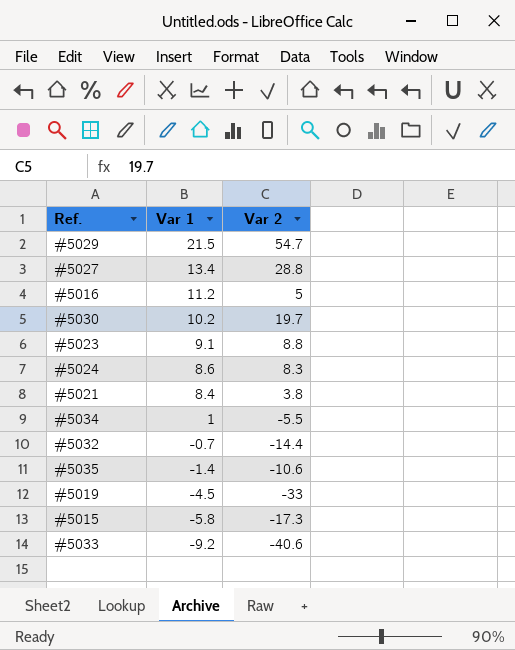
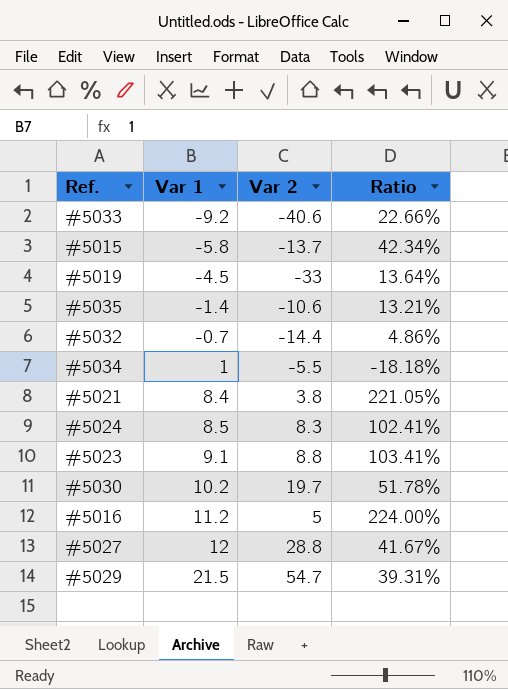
row order: Var 1 descending -> Var 1 ascending
column Ratio | formula: none -> [Var 1] / [Var 2]
#5015 | Var 2: -17.3 -> -13.7
#5024 | Var 1: 8.6 -> 8.5
#5027 | Var 1: 13.4 -> 12

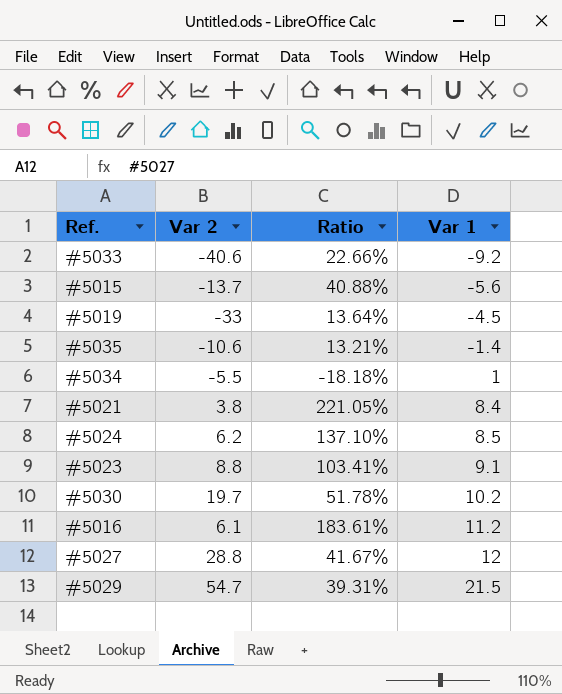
column Var 1 | position: 2 -> 4
row #5032: -0.7 | -14.4 | 4.86% -> none
#5015 | Ratio: 42.34% -> 40.88%
#5015 | Var 1: -5.8 -> -5.6
#5024 | Var 2: 8.3 -> 6.2
#5024 | Ratio: 102.41% -> 137.10%
#5016 | Var 2: 5 -> 6.1
#5016 | Ratio: 224.00% -> 183.61%

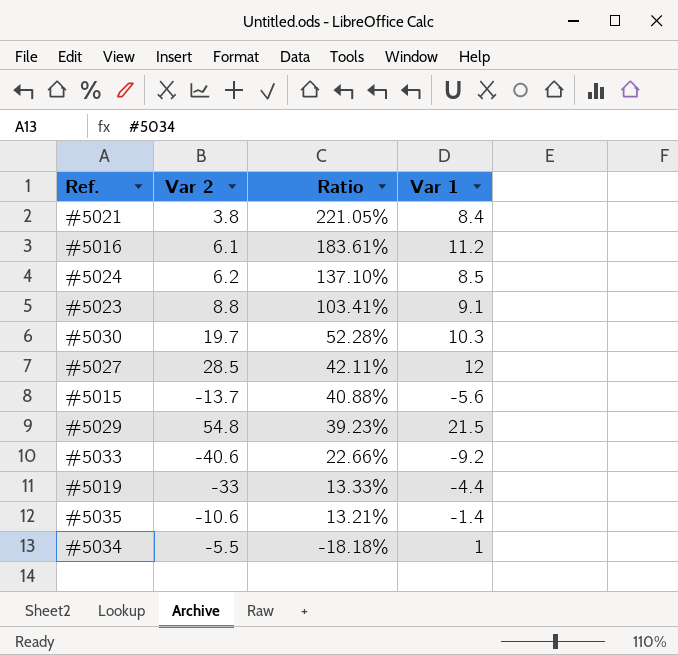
row order: Var 1 ascending -> Ratio descending
#5030 | Ratio: 51.78% -> 52.28%
#5030 | Var 1: 10.2 -> 10.3
#5027 | Var 2: 28.8 -> 28.5
#5027 | Ratio: 41.67% -> 42.11%
#5029 | Var 2: 54.7 -> 54.8
#5029 | Ratio: 39.31% -> 39.23%
#5019 | Ratio: 13.64% -> 13.33%
#5019 | Var 1: -4.5 -> -4.4

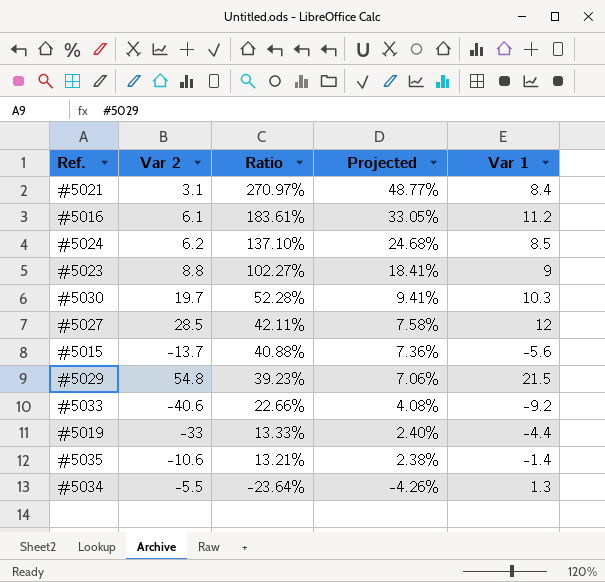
column Projected | formula: none -> [Ratio] * 0.18
#5021 | Var 2: 3.8 -> 3.1
#5021 | Ratio: 221.05% -> 270.97%
#5023 | Ratio: 103.41% -> 102.27%
#5023 | Var 1: 9.1 -> 9
#5034 | Ratio: -18.18% -> -23.64%
#5034 | Var 1: 1 -> 1.3

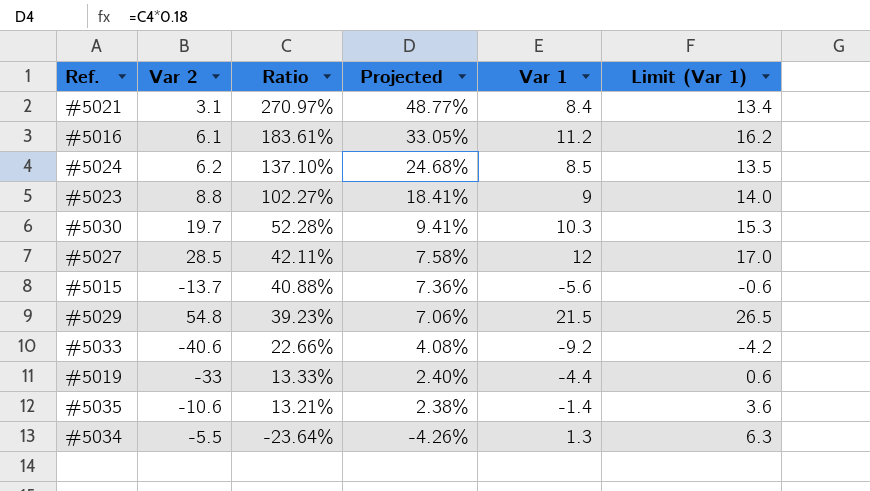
column Limit (Var 1) | formula: none -> [Var 1] + 5

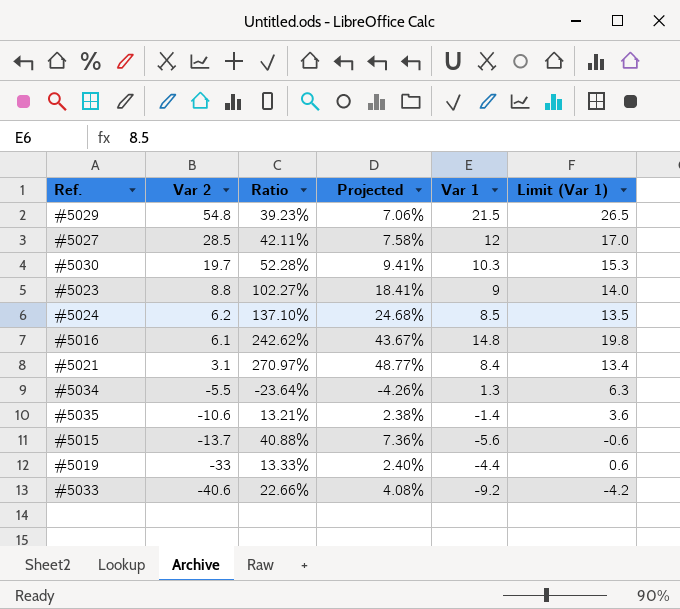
row order: Ratio descending -> Var 2 descending
#5016 | Ratio: 183.61% -> 242.62%
#5016 | Projected: 33.05% -> 43.67%
#5016 | Var 1: 11.2 -> 14.8
#5016 | Limit (Var 1): 16.2 -> 19.8

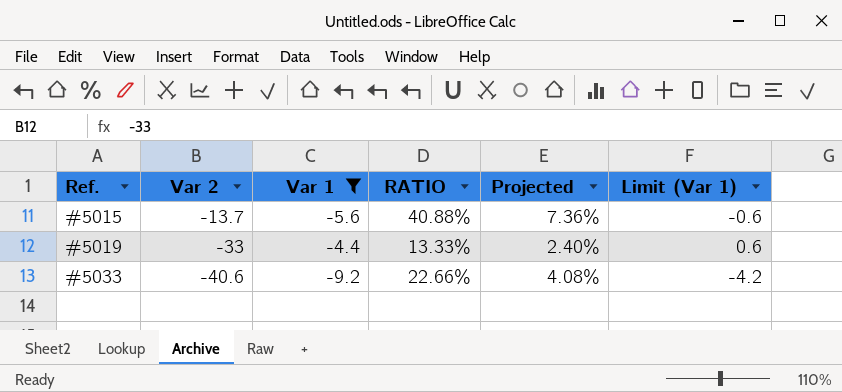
filter: none -> Var 1 <= -4.4
column Var 1 | position: 5 -> 3
column name: Ratio -> RATIO

